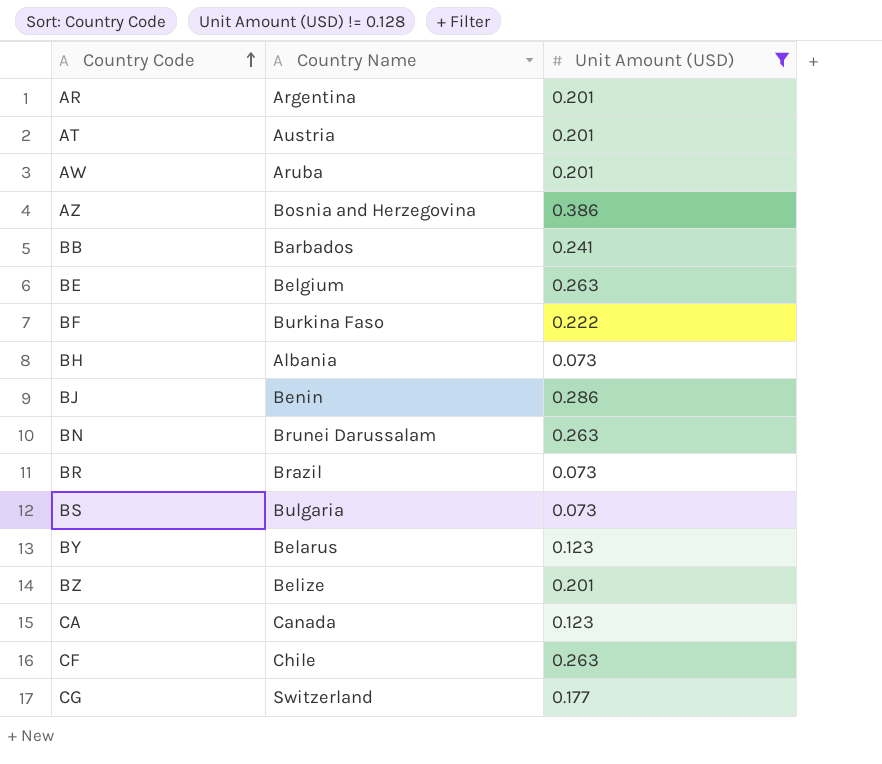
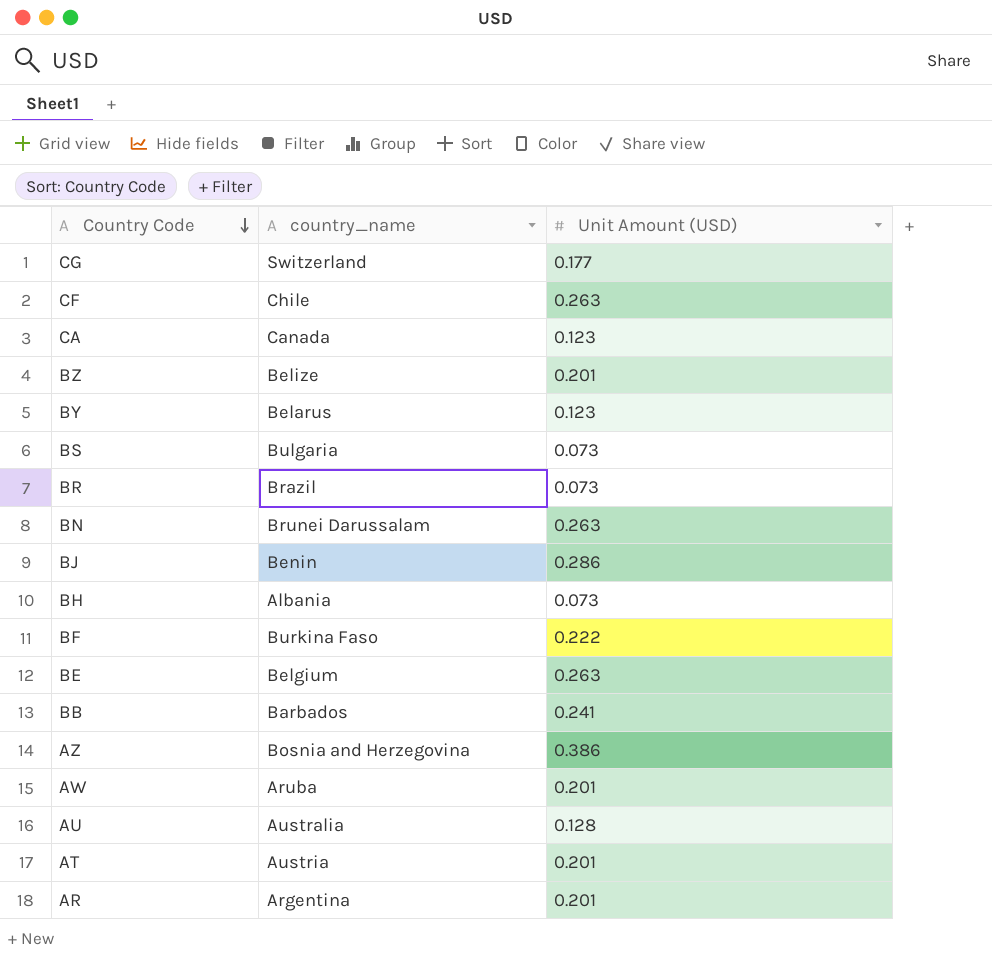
filter: Unit Amount (USD) != 0.128 -> none
row order: Country Code ascending -> Country Code descending
column name: Country Name -> country_name

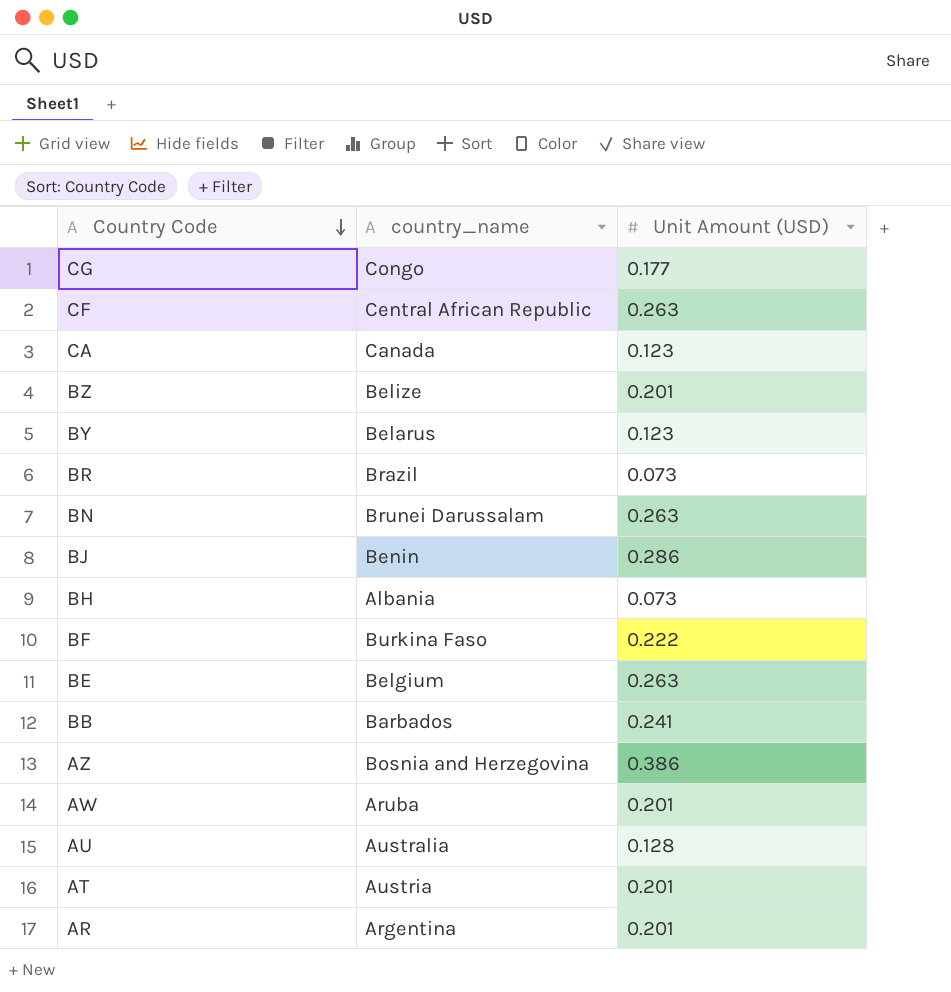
row BS: Bulgaria | 0.073 -> none
CG | country_name: Switzerland -> Congo
CF | country_name: Chile -> Central African Republic

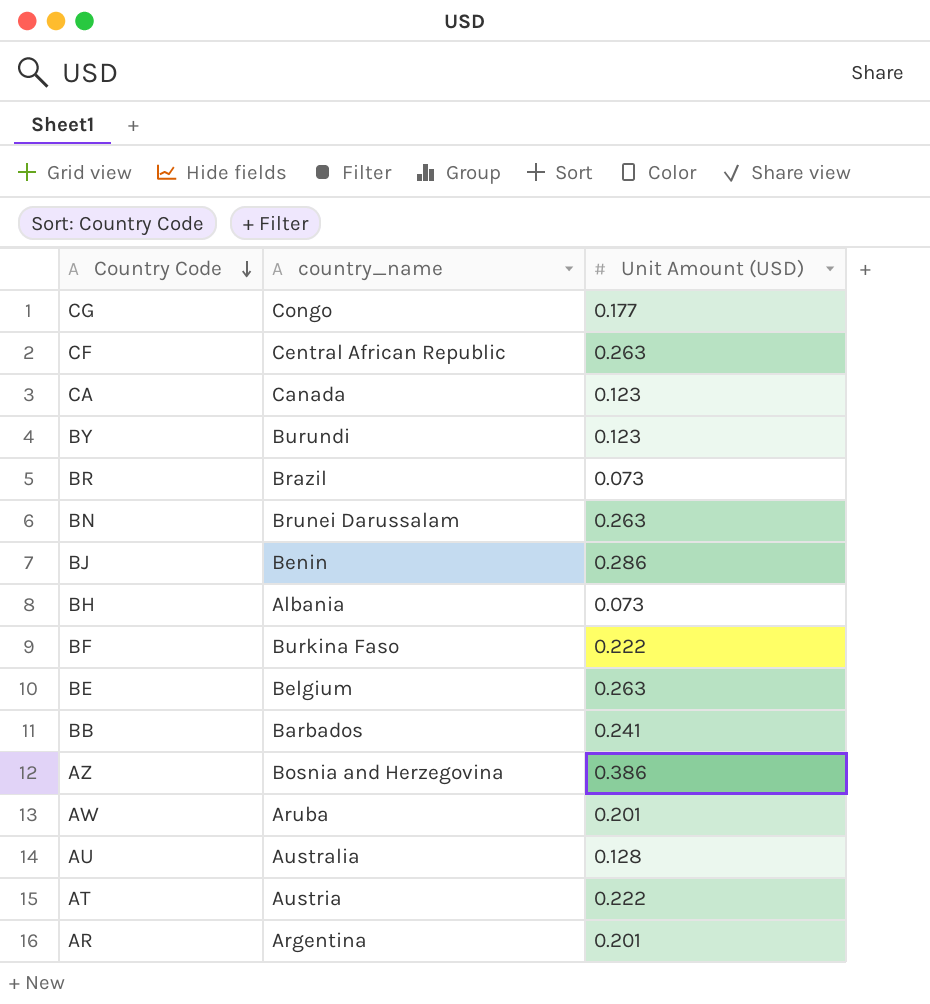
row BZ: Belize | 0.201 -> none
BY | country_name: Belarus -> Burundi
AT | Unit Amount (USD): 0.201 -> 0.222

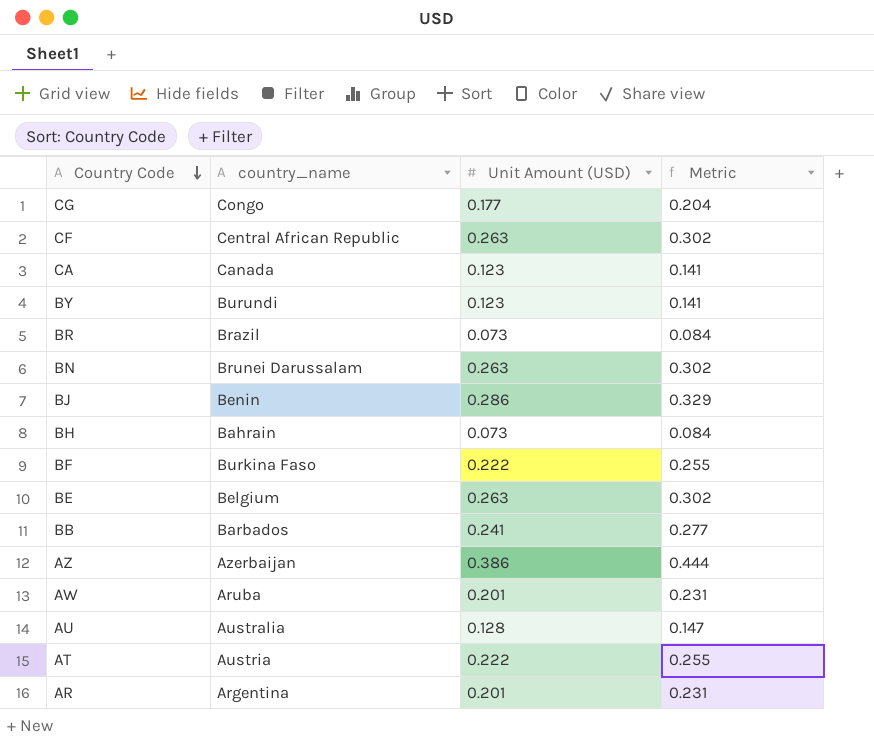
column Metric | formula: none -> [Unit Amount (USD)] * 1.15
BH | country_name: Albania -> Bahrain
AZ | country_name: Bosnia and Herzegovina -> Azerbaijan

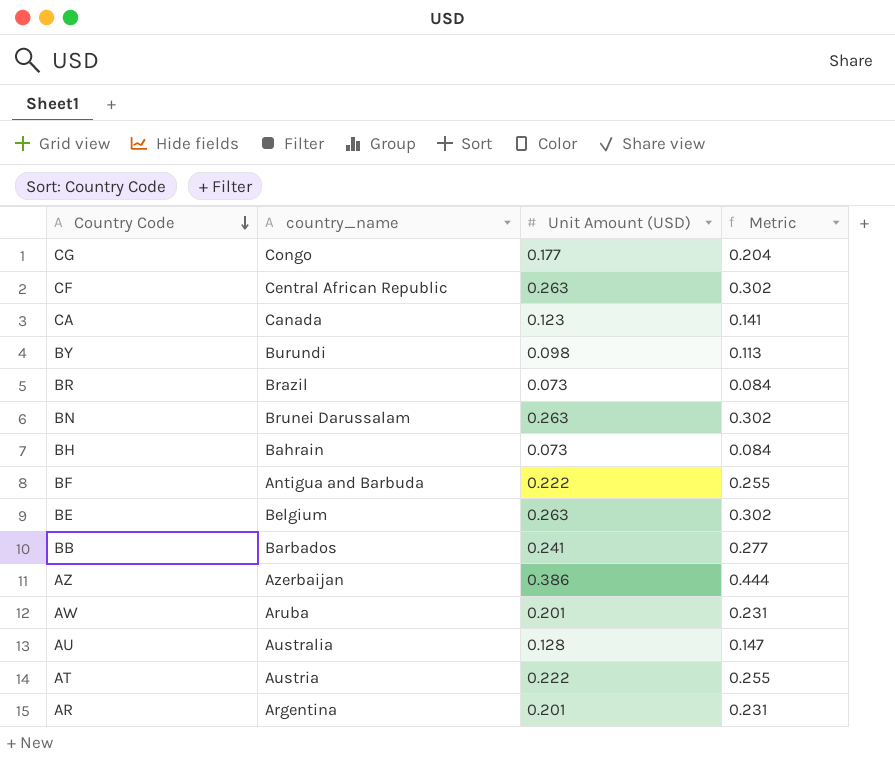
row BJ: Benin | 0.286 | 0.329 -> none
BY | Unit Amount (USD): 0.123 -> 0.098
BY | Metric: 0.141 -> 0.113
BF | country_name: Burkina Faso -> Antigua and Barbuda

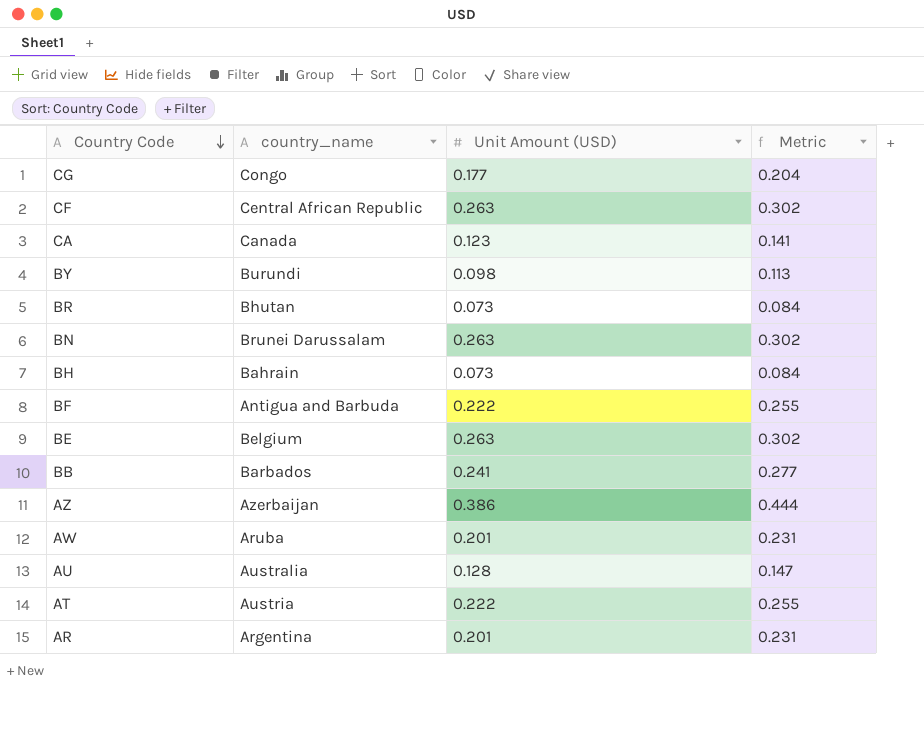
BR | country_name: Brazil -> Bhutan

